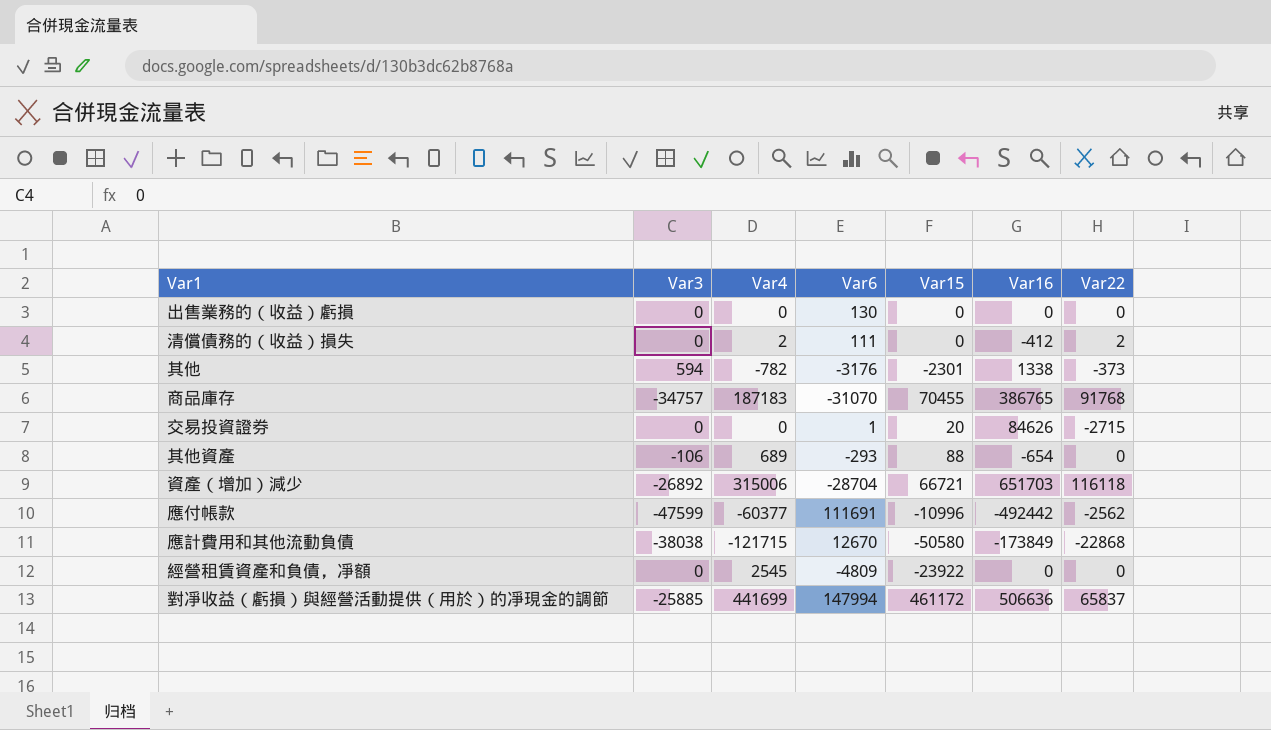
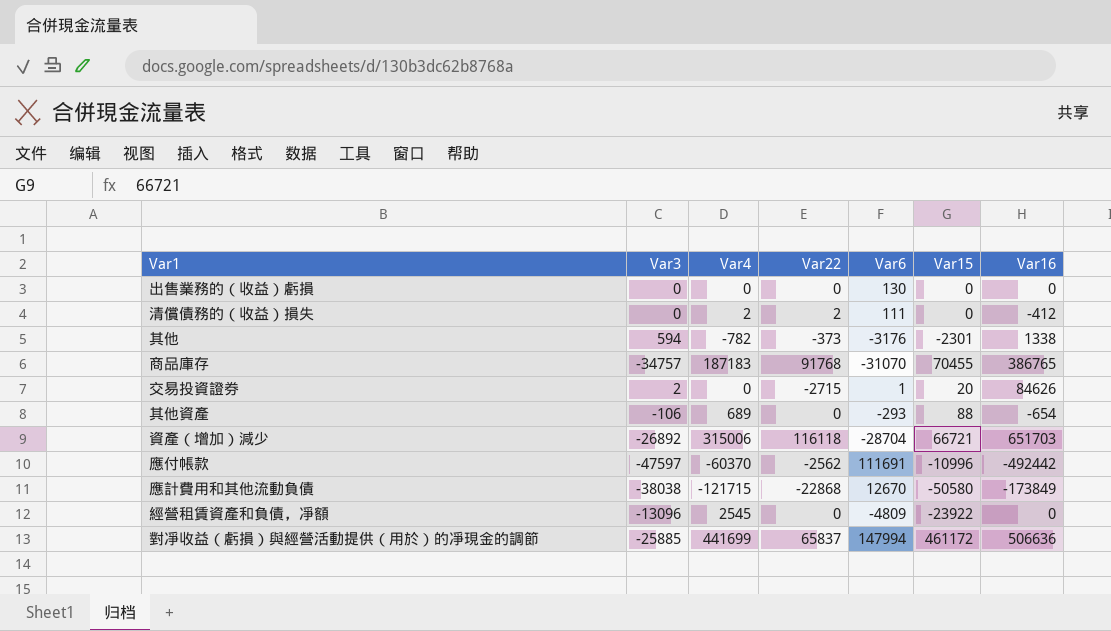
column Var22 | position: 7 -> 4
交易投資證券 | Var3: 0 -> 2
應付帳款 | Var3: -47599 -> -47597
應付帳款 | Var4: -60377 -> -60370
經營租賃資產和負債，凈額 | Var3: 0 -> -13096

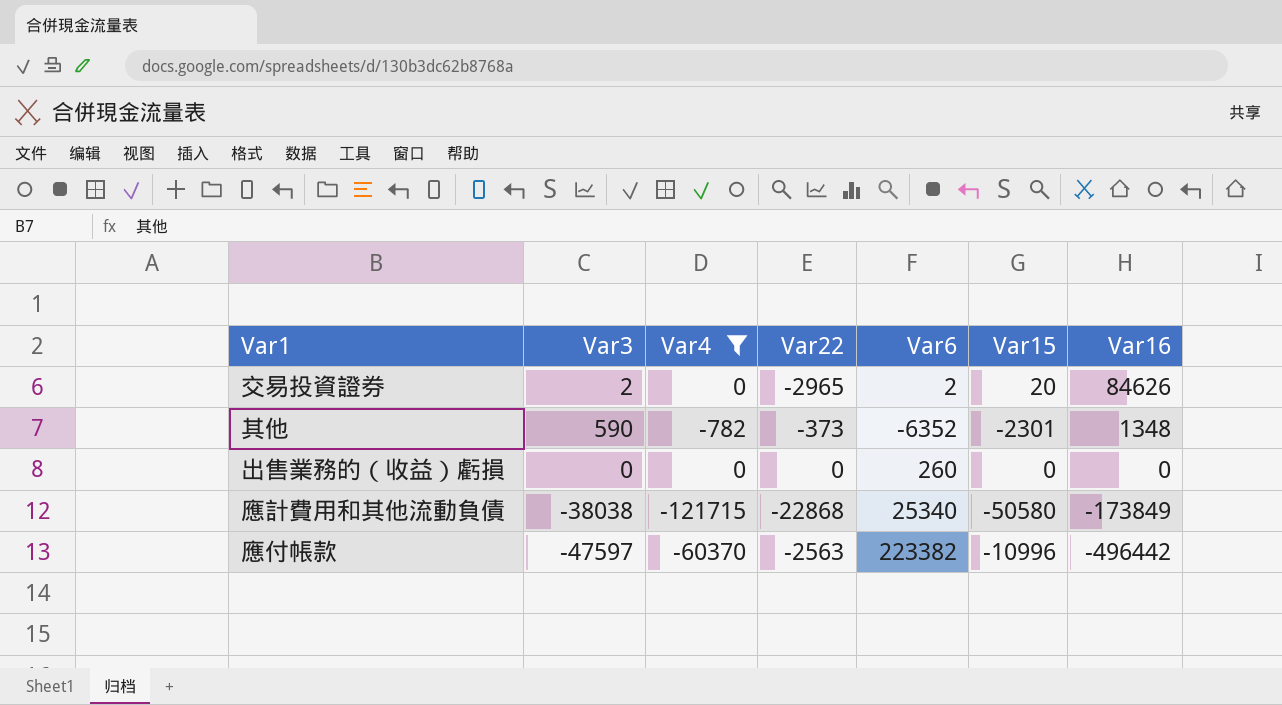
filter: none -> Var4 <= 0
row order: none -> Var16 descending
交易投資證券 | Var22: -2715 -> -2965
交易投資證券 | Var6: 1 -> 2
其他 | Var3: 594 -> 590
其他 | Var6: -3176 -> -6352
其他 | Var16: 1338 -> 1348
出售業務的（收益）虧損 | Var6: 130 -> 260
應計費用和其他流動負債 | Var6: 12670 -> 25340
應付帳款 | Var22: -2562 -> -2563
應付帳款 | Var6: 111691 -> 223382
應付帳款 | Var16: -492442 -> -496442

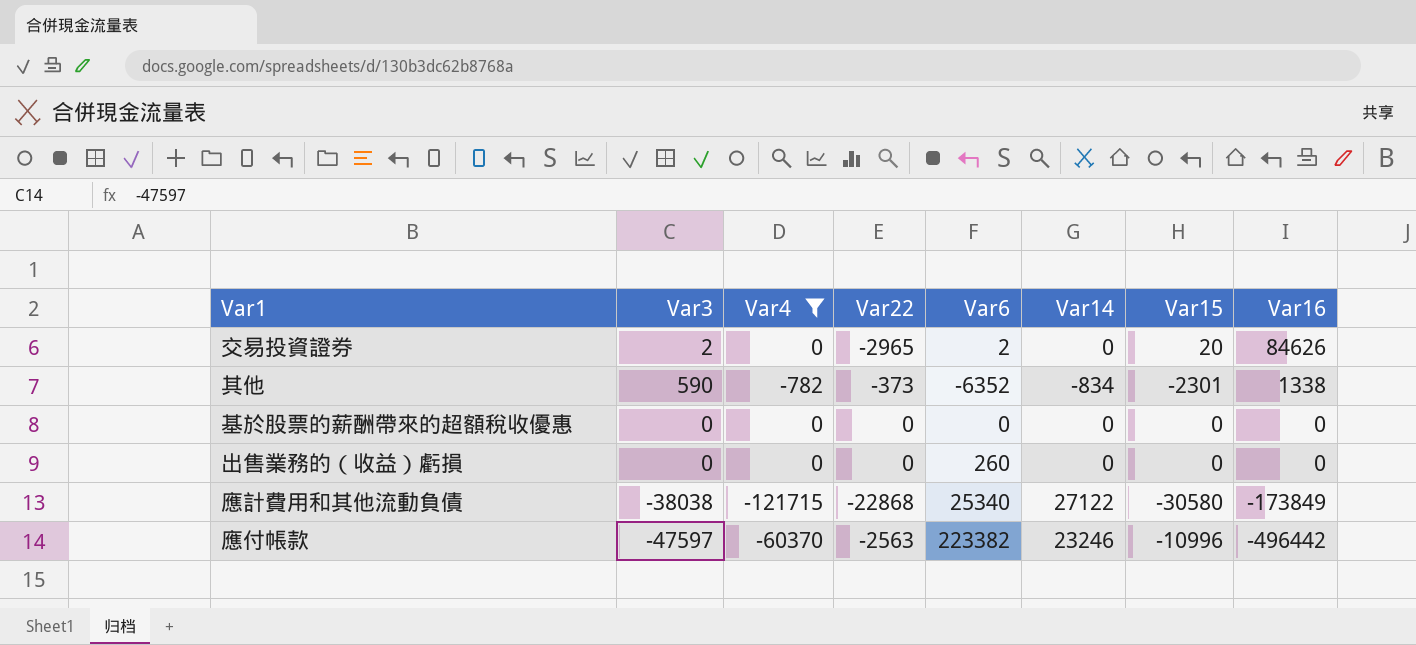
column Var14 | position: none -> 6
其他 | Var16: 1348 -> 1338
row 基於股票的薪酬帶來的超額稅收優惠: none -> 0 | 0 | 0 | 0 | 0 | 0 | 0
應計費用和其他流動負債 | Var15: -50580 -> -30580

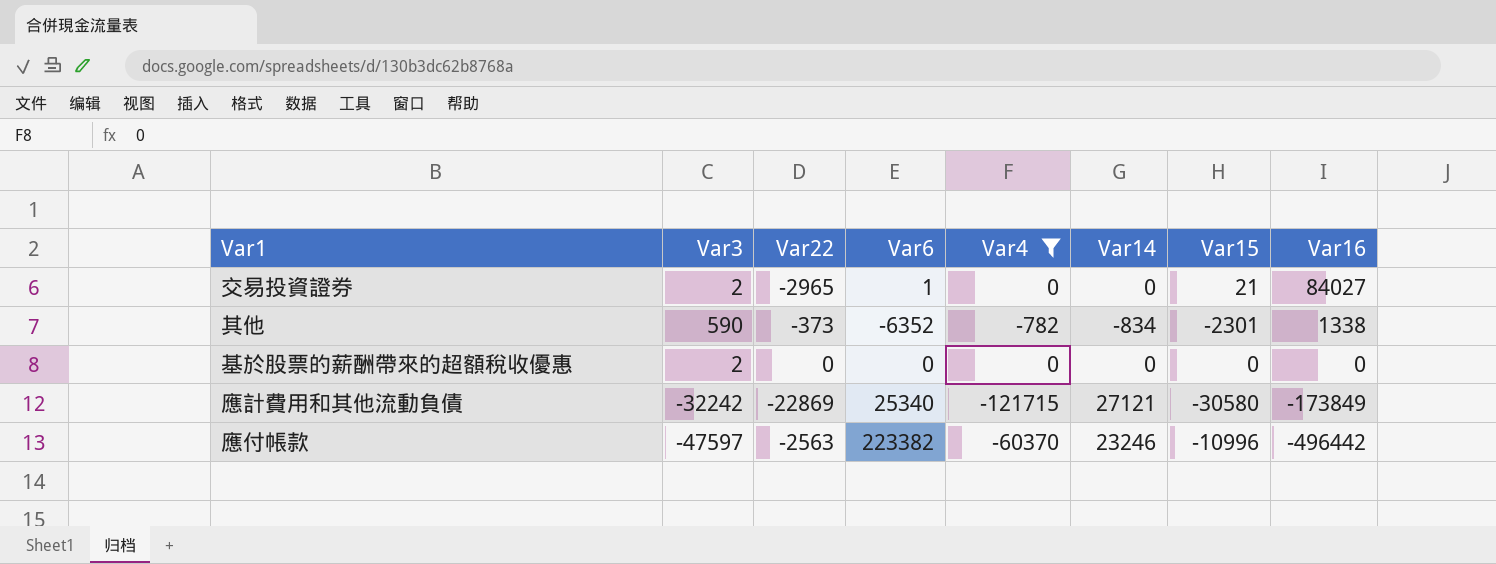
column Var4 | position: 3 -> 5
row 出售業務的（收益）虧損: 0 | 0 | 0 | 260 | 0 | 0 | 0 -> none
交易投資證券 | Var6: 2 -> 1
交易投資證券 | Var15: 20 -> 21
交易投資證券 | Var16: 84626 -> 84027
基於股票的薪酬帶來的超額稅收優惠 | Var3: 0 -> 2
應計費用和其他流動負債 | Var3: -38038 -> -32242
應計費用和其他流動負債 | Var22: -22868 -> -22869
應計費用和其他流動負債 | Var14: 27122 -> 27121

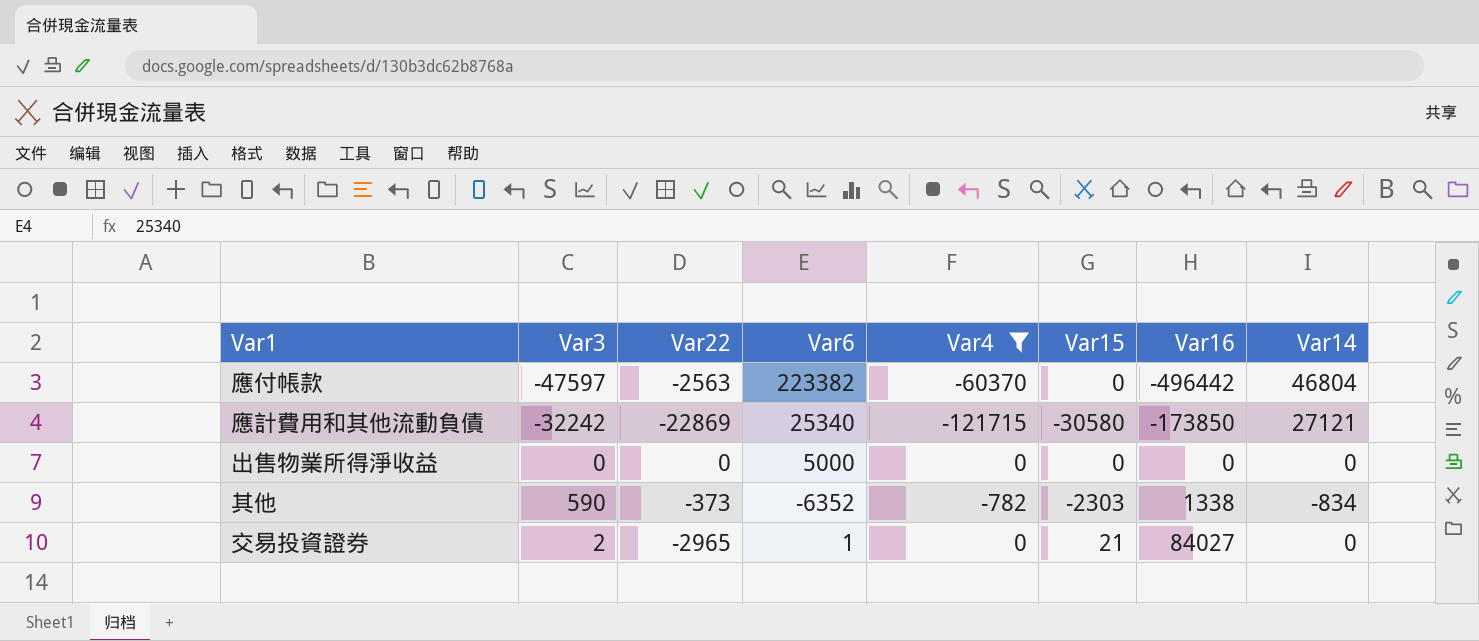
row order: Var16 descending -> Var16 ascending
column Var14 | position: 6 -> 8
row 基於股票的薪酬帶來的超額稅收優惠: 2 | 0 | 0 | 0 | 0 | 0 | 0 -> none
應付帳款 | Var15: -10996 -> 0
應付帳款 | Var14: 23246 -> 46804
應計費用和其他流動負債 | Var16: -173849 -> -173850
row 出售物業所得淨收益: none -> 0 | 0 | 5000 | 0 | 0 | 0 | 0
其他 | Var15: -2301 -> -2303

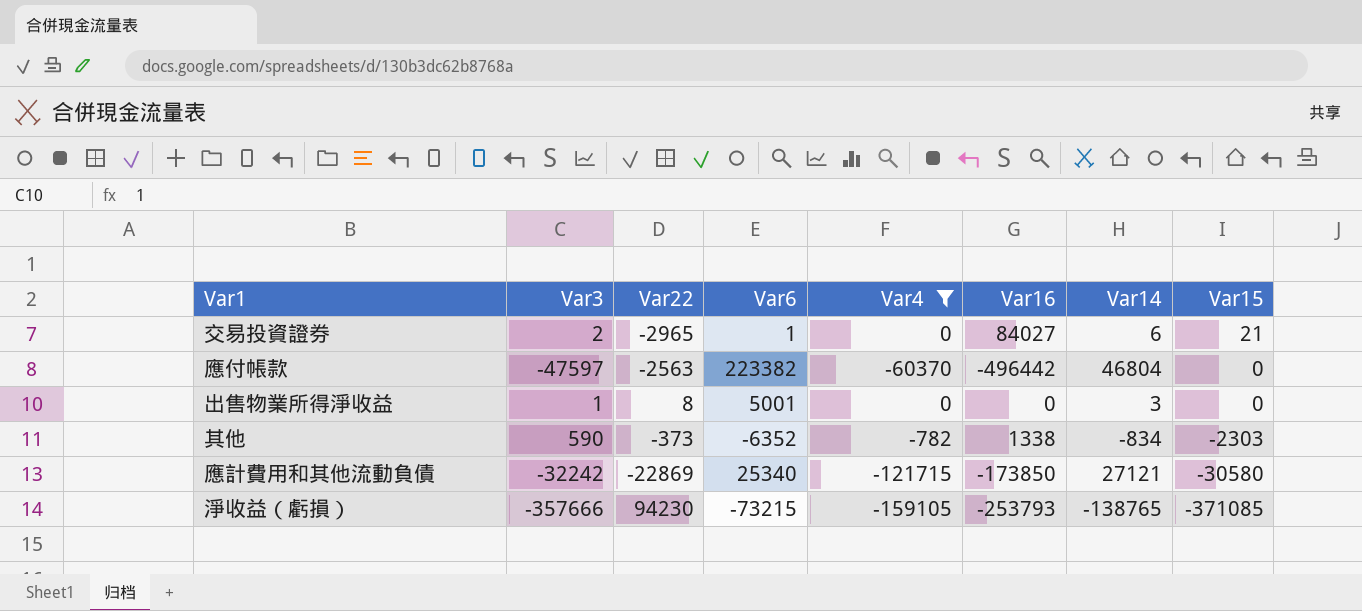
row order: Var16 ascending -> Var15 descending
column Var15 | position: 6 -> 8
交易投資證券 | Var14: 0 -> 6
出售物業所得淨收益 | Var3: 0 -> 1
出售物業所得淨收益 | Var22: 0 -> 8
出售物業所得淨收益 | Var6: 5000 -> 5001
出售物業所得淨收益 | Var14: 0 -> 3
row 淨收益（虧損）: none -> -357666 | 94230 | -73215 | -159105 | -253793 | -138765 | -371085

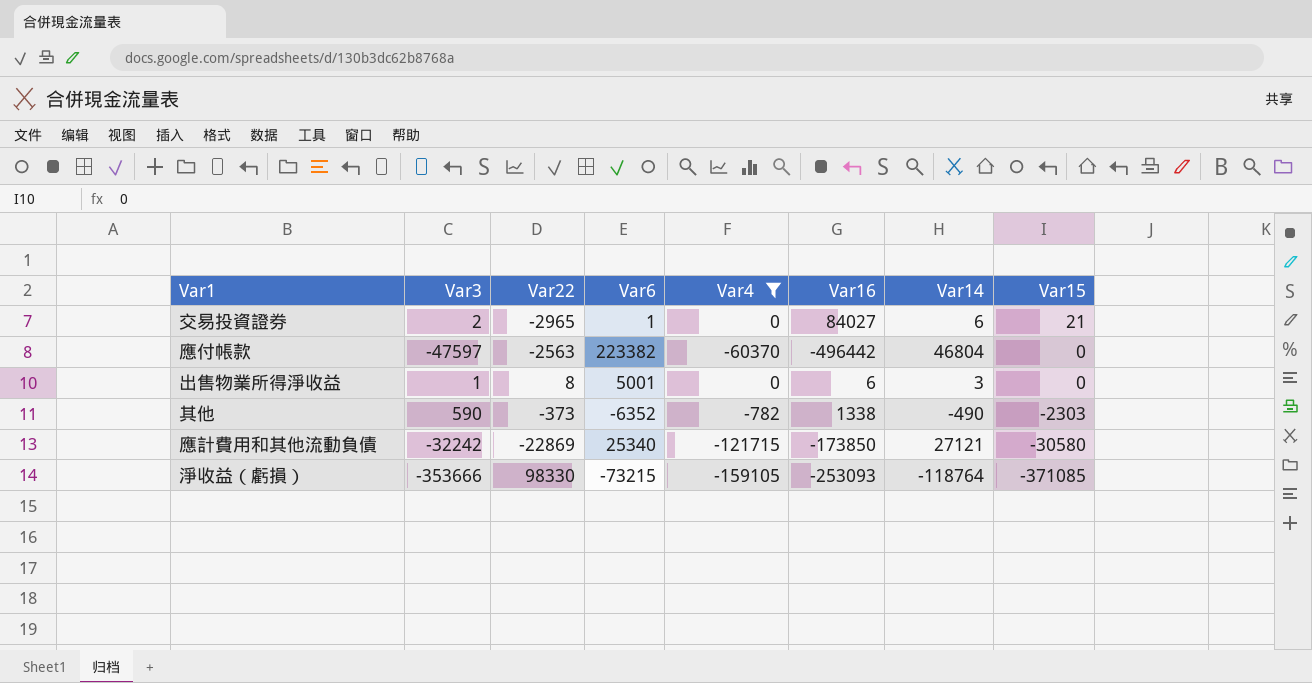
出售物業所得淨收益 | Var16: 0 -> 6
其他 | Var14: -834 -> -490
淨收益（虧損） | Var3: -357666 -> -353666
淨收益（虧損） | Var22: 94230 -> 98330
淨收益（虧損） | Var16: -253793 -> -253093
淨收益（虧損） | Var14: -138765 -> -118764

